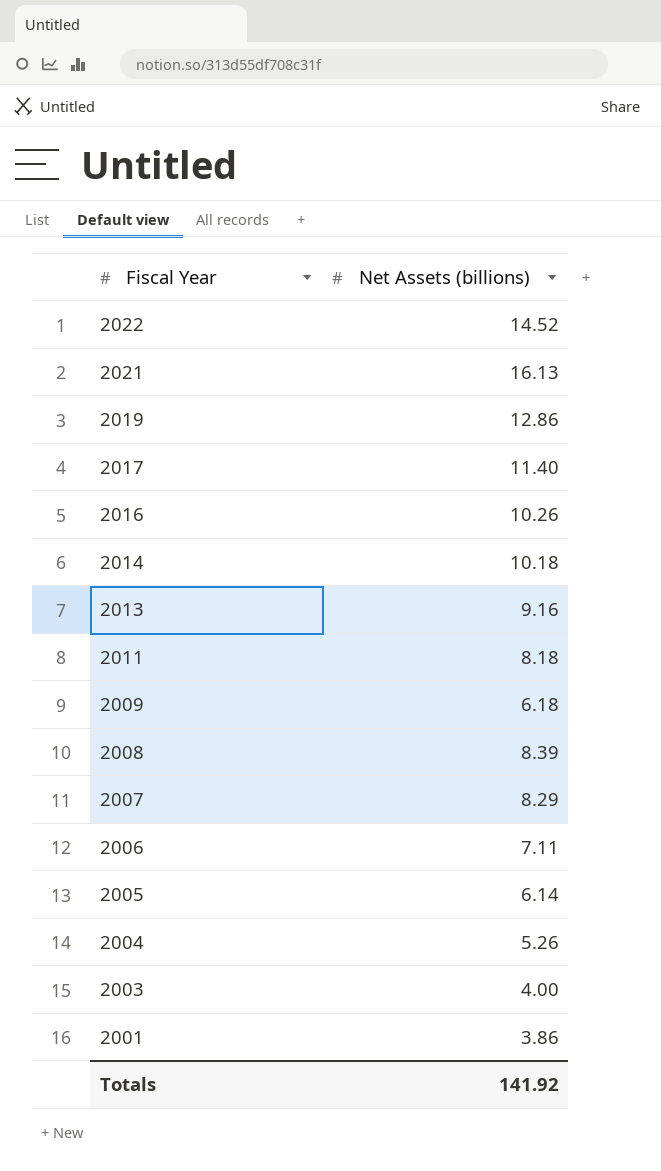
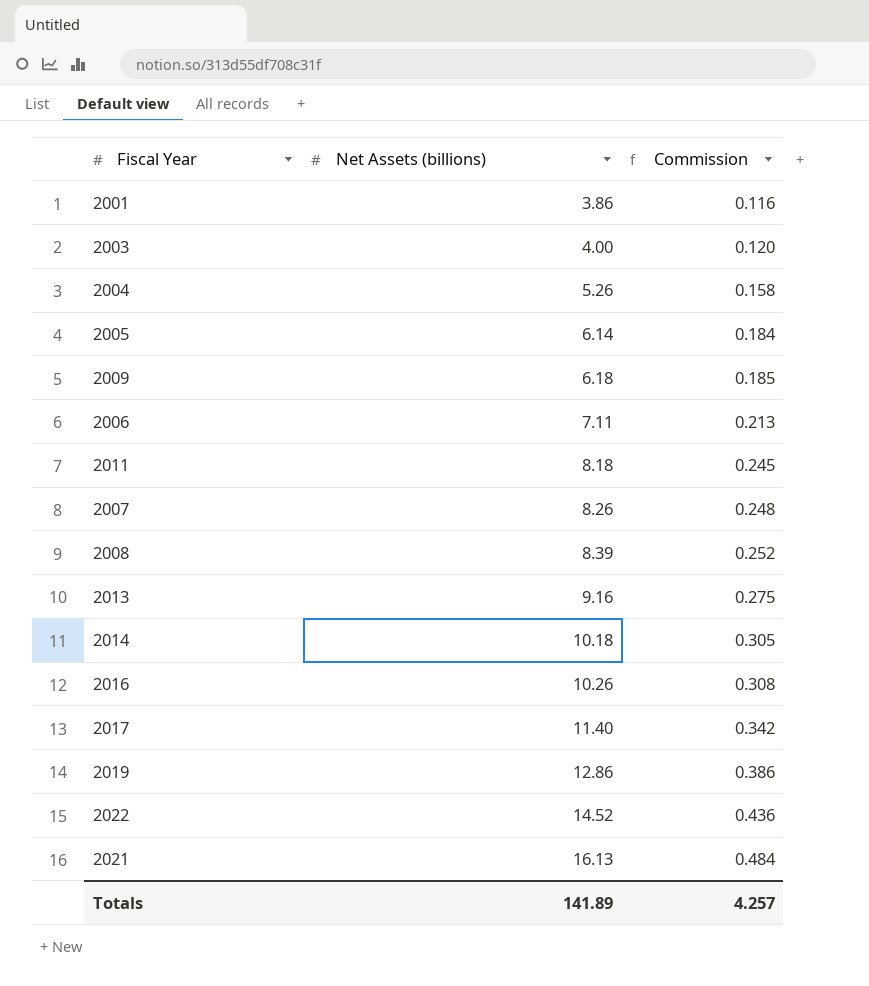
row order: Fiscal Year descending -> Net Assets (billions) ascending
column Commission | formula: none -> [Net Assets (billions)] * 0.03
2007 | Net Assets (billions): 8.29 -> 8.26
Totals | Net Assets (billions): 141.92 -> 141.89

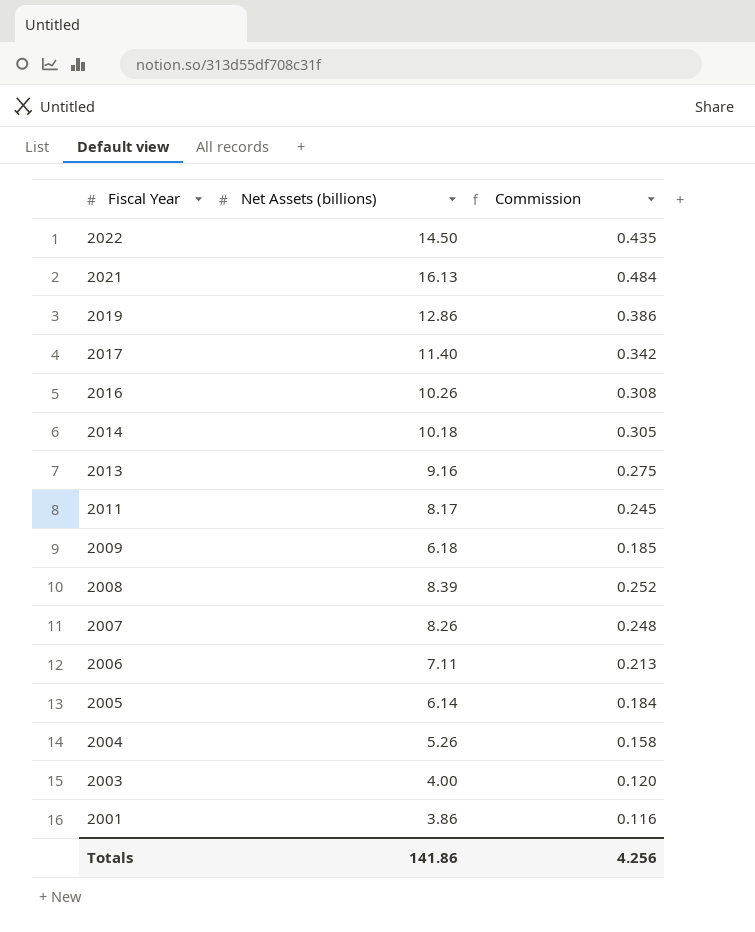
row order: Net Assets (billions) ascending -> Fiscal Year descending
2022 | Net Assets (billions): 14.52 -> 14.50
2022 | Commission: 0.436 -> 0.435
2011 | Net Assets (billions): 8.18 -> 8.17
Totals | Net Assets (billions): 141.89 -> 141.86
Totals | Commission: 4.257 -> 4.256

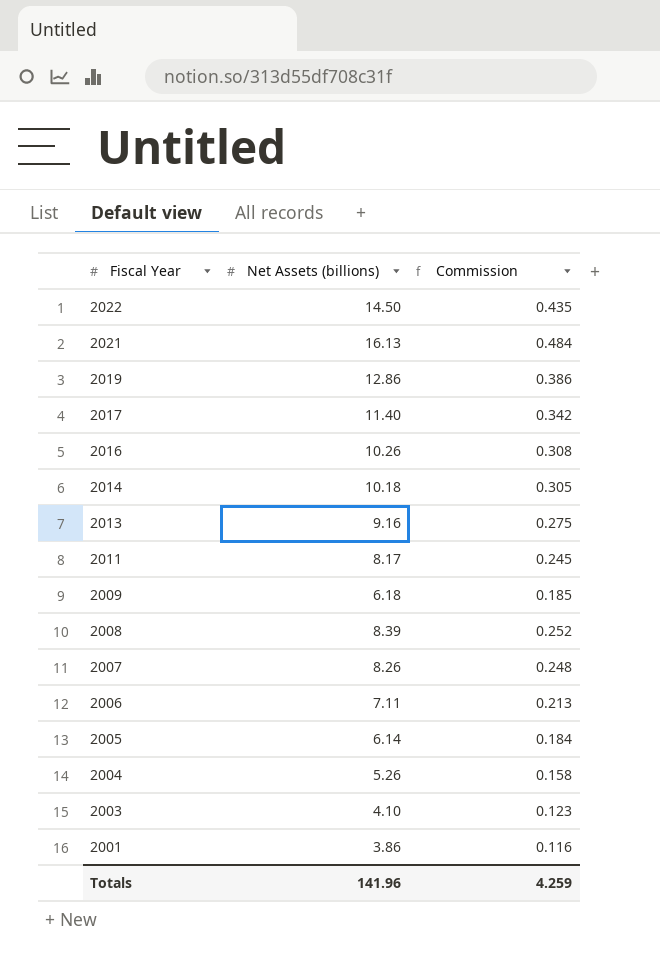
2003 | Net Assets (billions): 4.00 -> 4.10
2003 | Commission: 0.120 -> 0.123
Totals | Net Assets (billions): 141.86 -> 141.96
Totals | Commission: 4.256 -> 4.259

